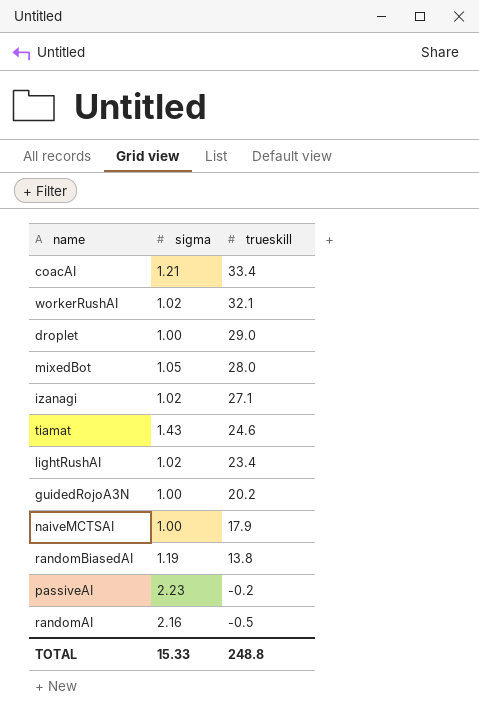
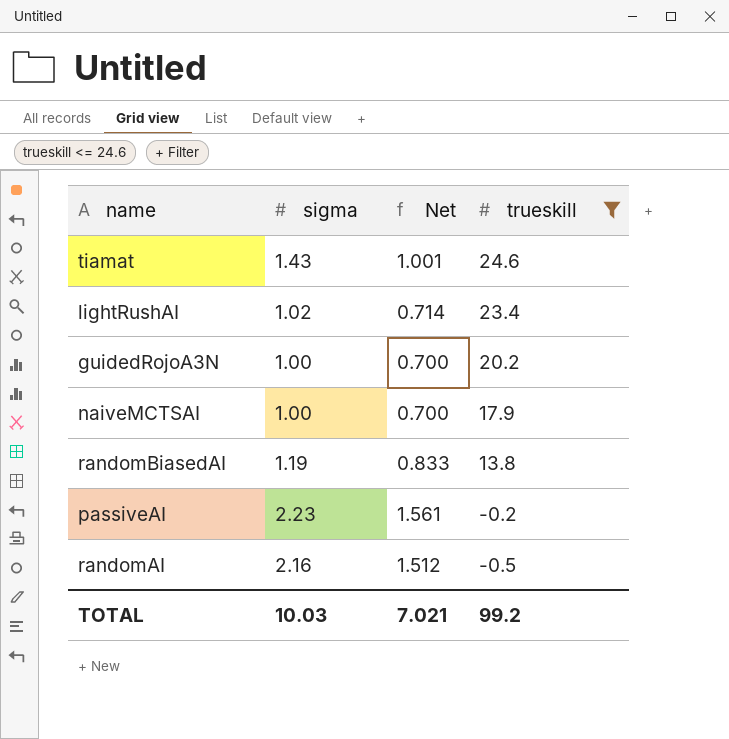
filter: none -> trueskill <= 24.6
column Net | formula: none -> [sigma] * 0.7
TOTAL | sigma: 15.33 -> 10.03
TOTAL | trueskill: 248.8 -> 99.2

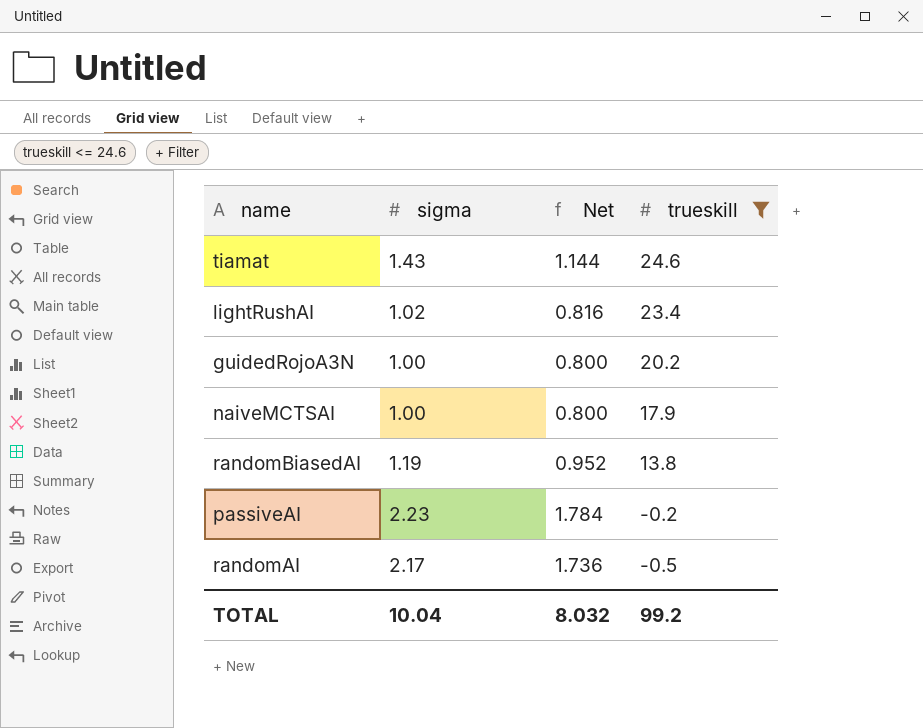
column Net | formula: [sigma] * 0.7 -> [sigma] * 0.8
randomAI | sigma: 2.16 -> 2.17
TOTAL | sigma: 10.03 -> 10.04
TOTAL | Net: 7.021 -> 8.032

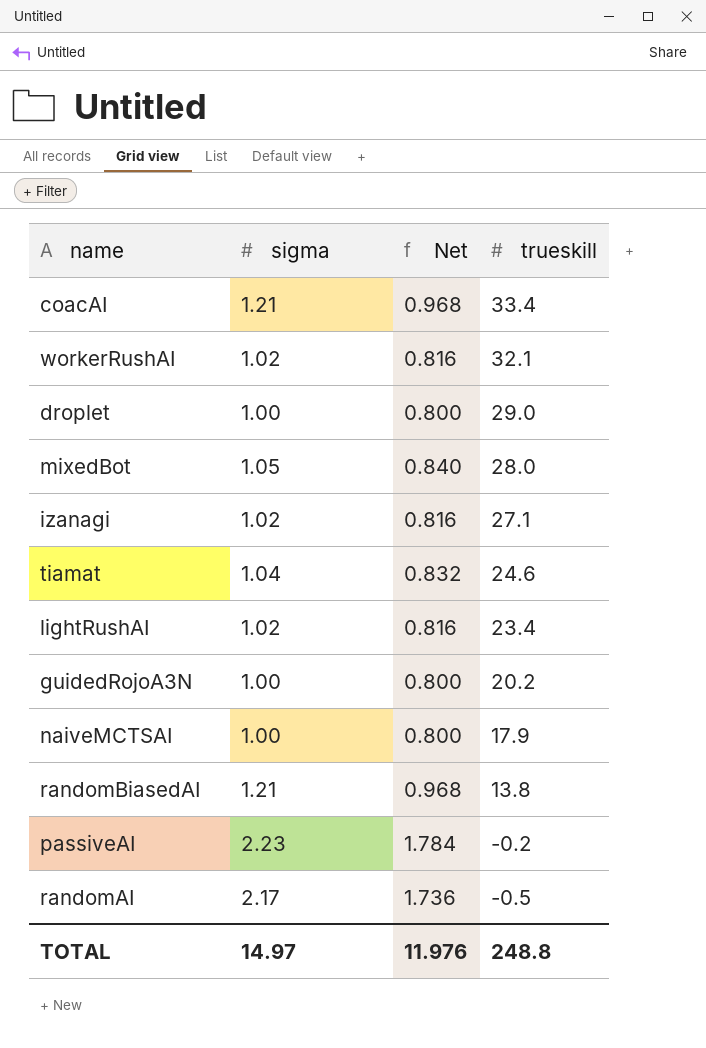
filter: trueskill <= 24.6 -> none
tiamat | sigma: 1.43 -> 1.04
tiamat | Net: 1.144 -> 0.832
randomBiasedAI | sigma: 1.19 -> 1.21
randomBiasedAI | Net: 0.952 -> 0.968
TOTAL | sigma: 10.04 -> 14.97
TOTAL | Net: 8.032 -> 11.976
TOTAL | trueskill: 99.2 -> 248.8

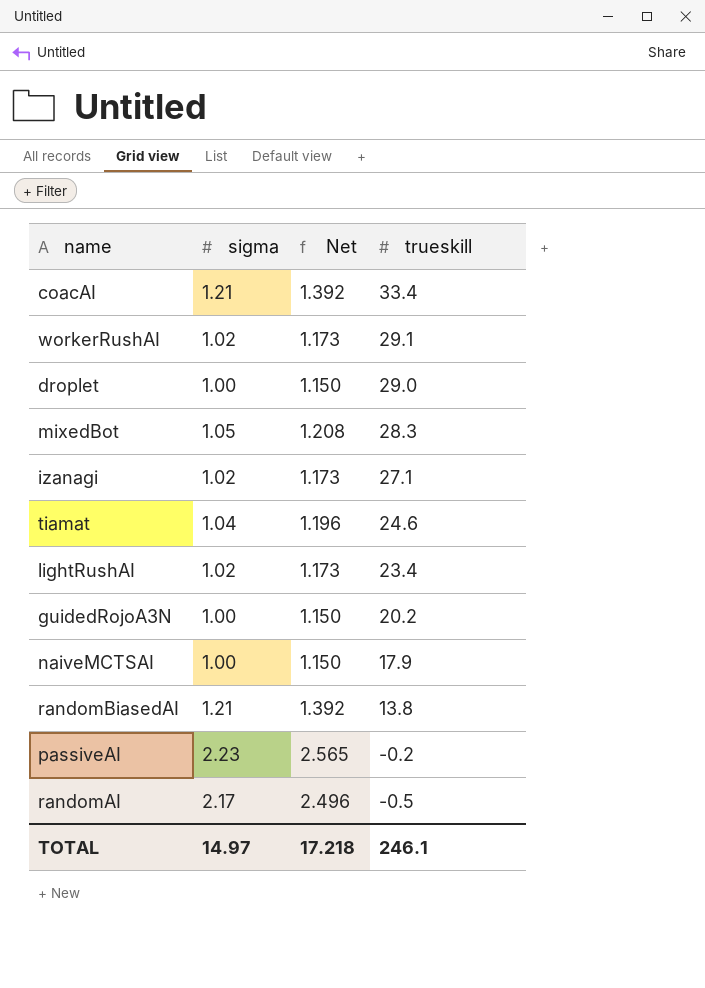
column Net | formula: [sigma] * 0.8 -> [sigma] * 1.15
workerRushAI | trueskill: 32.1 -> 29.1
mixedBot | trueskill: 28.0 -> 28.3
TOTAL | Net: 11.976 -> 17.218
TOTAL | trueskill: 248.8 -> 246.1

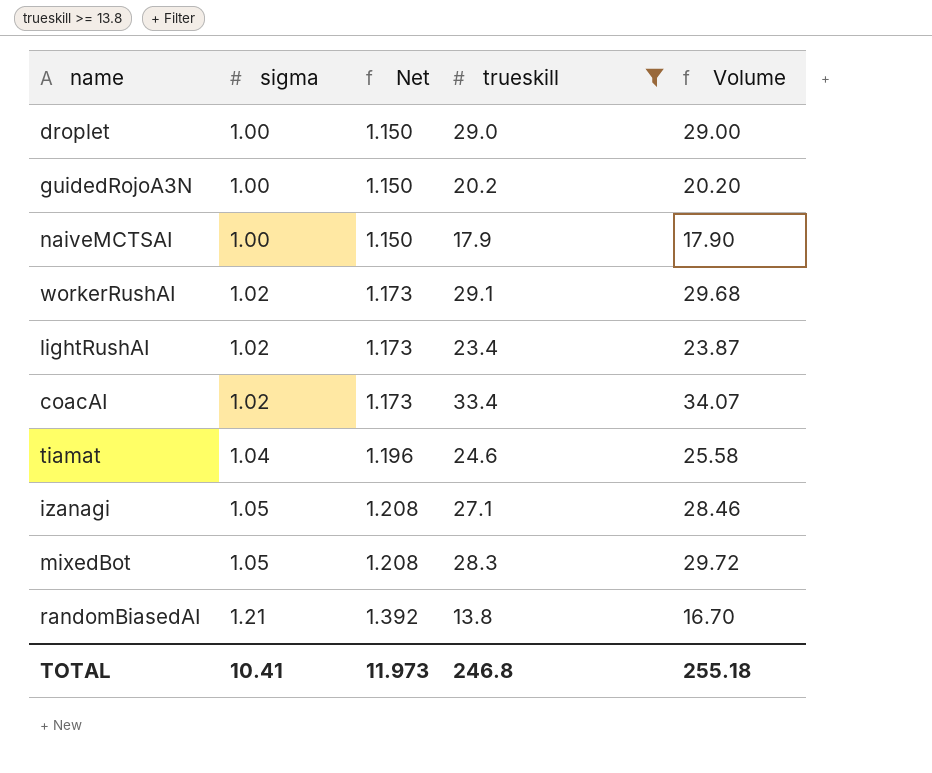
filter: none -> trueskill >= 13.8
row order: trueskill descending -> sigma ascending
column Volume | formula: none -> [sigma] * [trueskill]
coacAI | sigma: 1.21 -> 1.02
coacAI | Net: 1.392 -> 1.173
izanagi | sigma: 1.02 -> 1.05
izanagi | Net: 1.173 -> 1.208
TOTAL | sigma: 14.97 -> 10.41
TOTAL | Net: 17.218 -> 11.973
TOTAL | trueskill: 246.1 -> 246.8

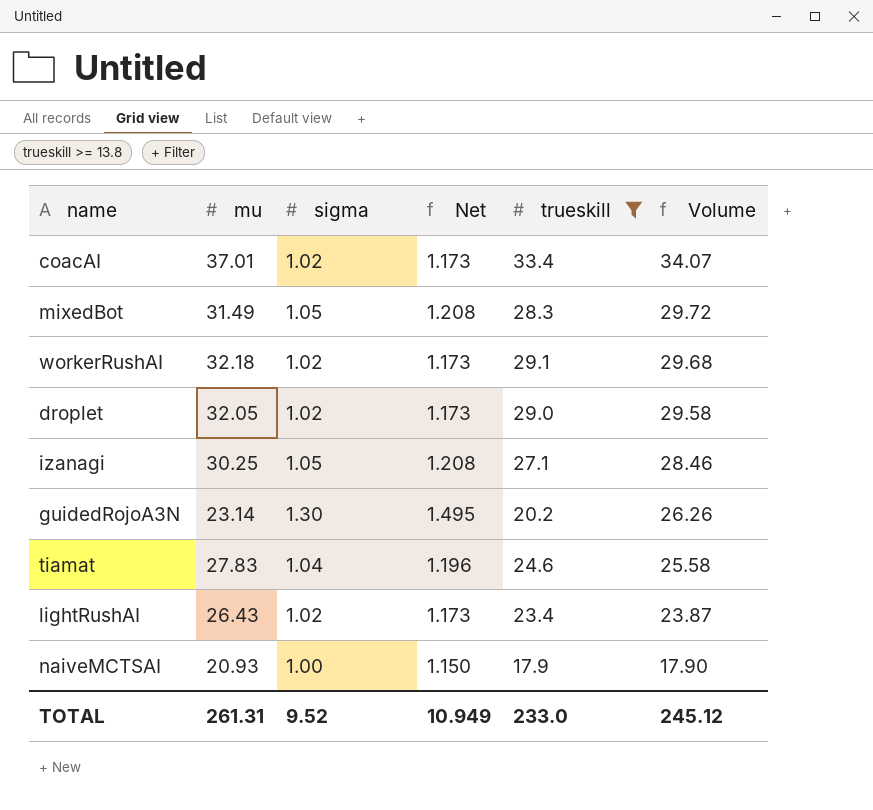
row order: sigma ascending -> Volume descending
column mu | position: none -> 2
row randomBiasedAI: 1.21 | 1.392 | 13.8 | 16.70 -> none
droplet | sigma: 1.00 -> 1.02
droplet | Net: 1.150 -> 1.173
droplet | Volume: 29.00 -> 29.58
guidedRojoA3N | sigma: 1.00 -> 1.30
guidedRojoA3N | Net: 1.150 -> 1.495
guidedRojoA3N | Volume: 20.20 -> 26.26
TOTAL | sigma: 10.41 -> 9.52
TOTAL | Net: 11.973 -> 10.949
TOTAL | trueskill: 246.8 -> 233.0
TOTAL | Volume: 255.18 -> 245.12

